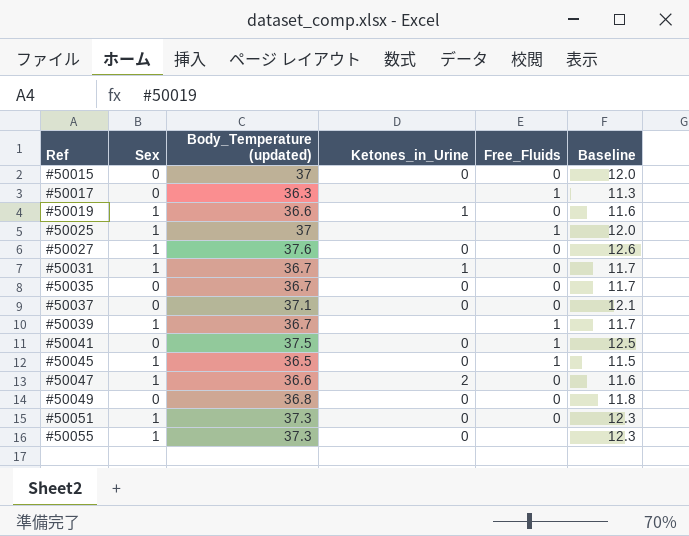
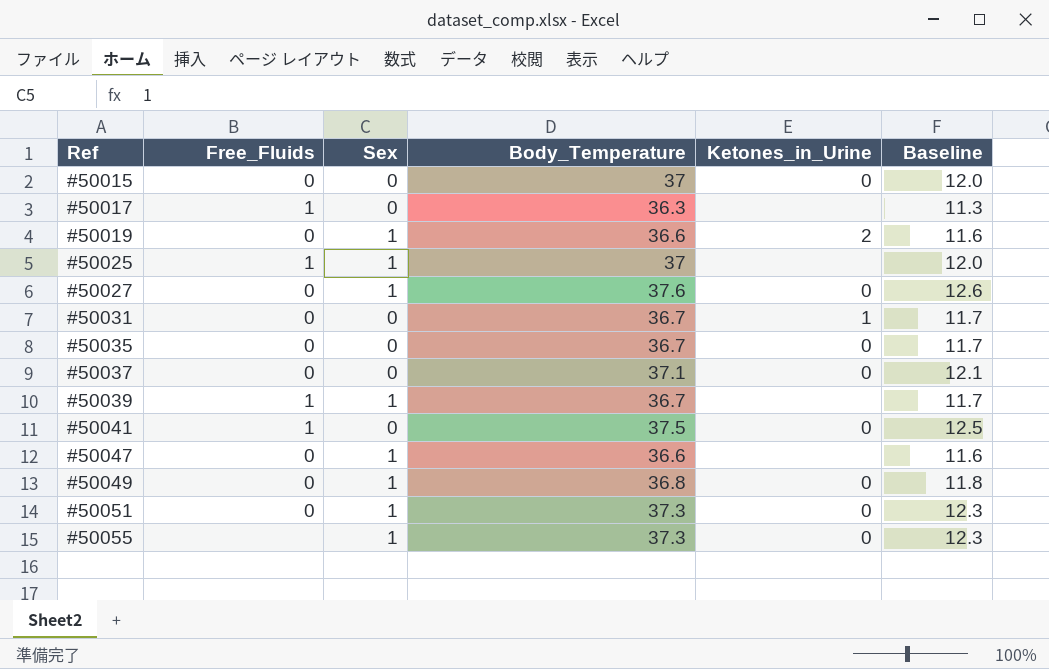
column Free_Fluids | position: 5 -> 2
column name: Body_Temperature (updated) -> Body_Temperature
row #50045: 1 | 36.5 | 0 | 1 | 11.5 -> none
#50019 | Ketones_in_Urine: 1 -> 2
#50031 | Sex: 1 -> 0
#50047 | Ketones_in_Urine: 2 -> none
#50049 | Sex: 0 -> 1

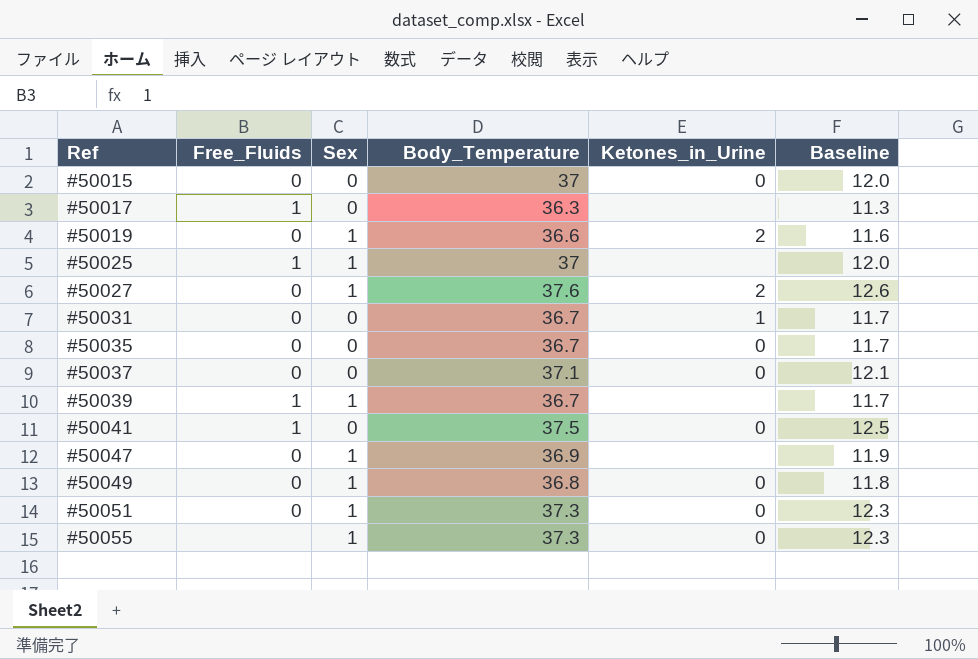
#50027 | Ketones_in_Urine: 0 -> 2
#50047 | Body_Temperature: 36.6 -> 36.9
#50047 | Baseline: 11.6 -> 11.9

